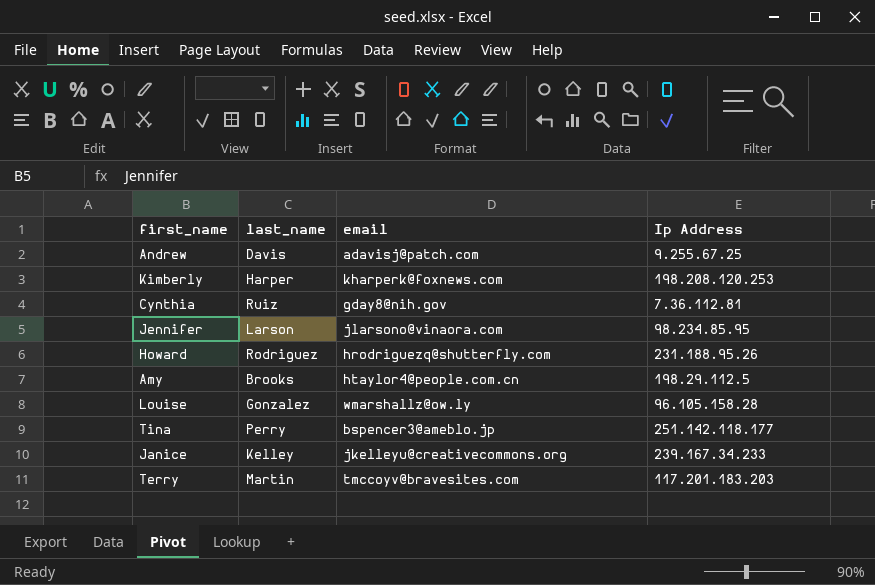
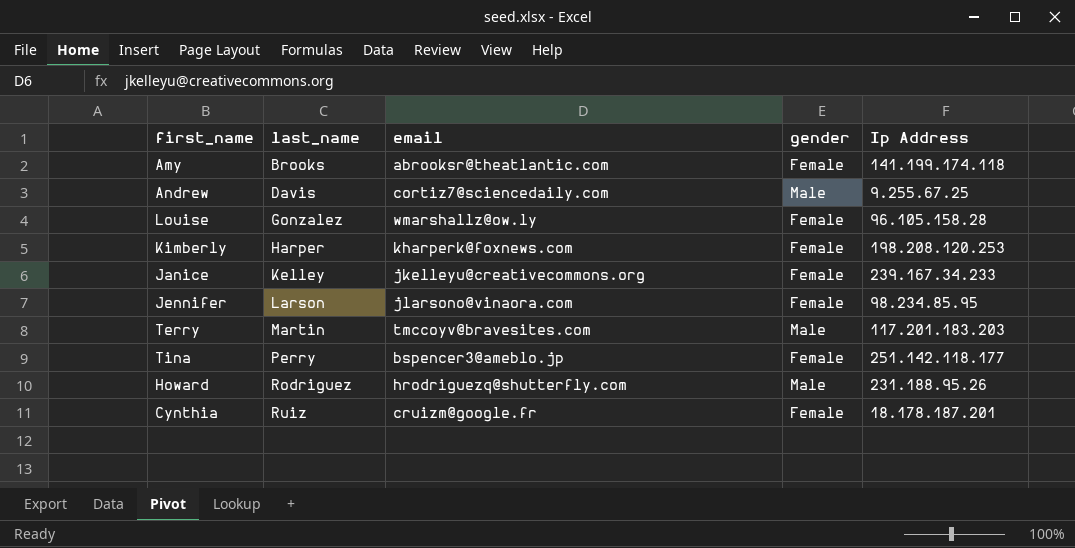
row order: none -> last_name ascending
column gender | position: none -> 4
Amy | email: htaylor4@people.com.cn -> abrooksr@theatlantic.com
Amy | Ip Address: 198.29.112.5 -> 141.199.174.118
Andrew | email: adavisj@patch.com -> cortiz7@sciencedaily.com
Cynthia | email: gday8@nih.gov -> cruizm@google.fr
Cynthia | Ip Address: 7.36.112.81 -> 18.178.187.201

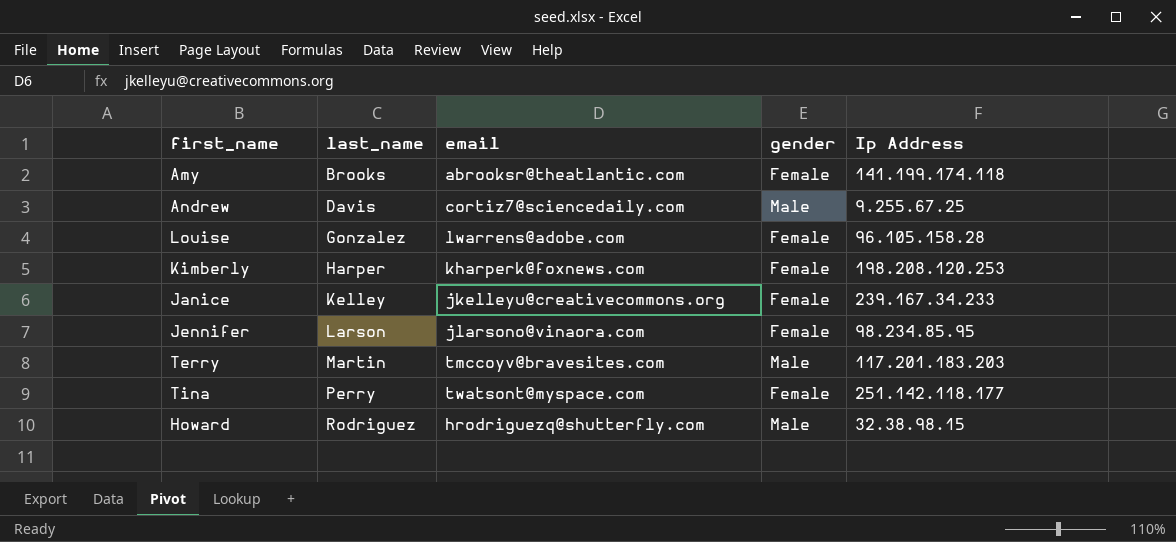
row Cynthia: Ruiz | cruizm@google.fr | Female | 18.178.187.201 -> none
Louise | email: wmarshallz@ow.ly -> lwarrens@adobe.com
Tina | email: bspencer3@ameblo.jp -> twatsont@myspace.com
Howard | Ip Address: 231.188.95.26 -> 32.38.98.15

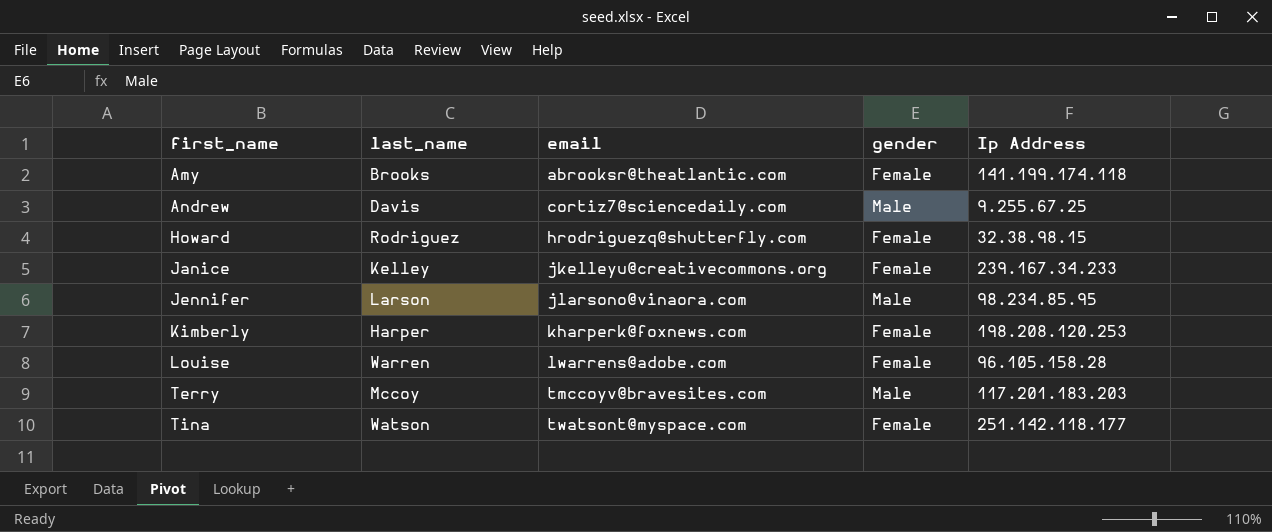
row order: last_name ascending -> first_name ascending
Howard | gender: Male -> Female
Jennifer | gender: Female -> Male
Louise | last_name: Gonzalez -> Warren
Terry | last_name: Martin -> Mccoy
Tina | last_name: Perry -> Watson

